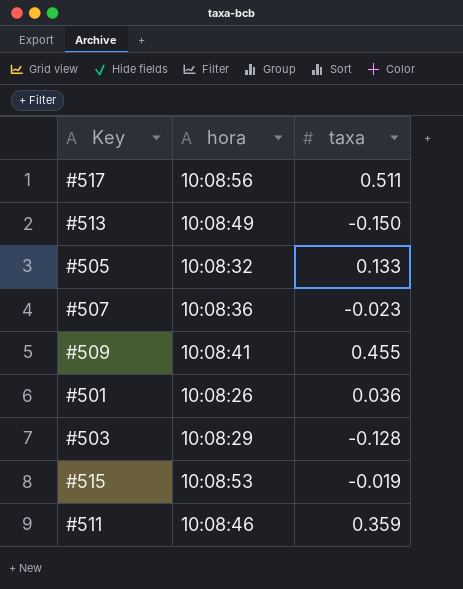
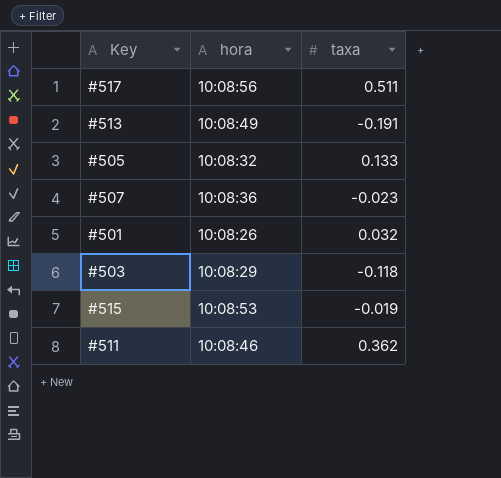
row #509: 10:08:41 | 0.455 -> none
#513 | taxa: -0.150 -> -0.191
#501 | taxa: 0.036 -> 0.032
#503 | taxa: -0.128 -> -0.118
#511 | taxa: 0.359 -> 0.362

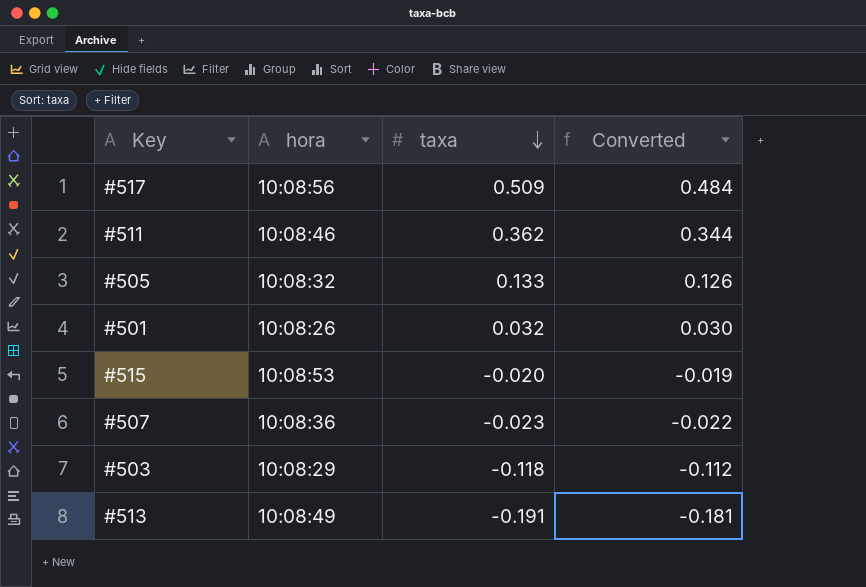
row order: none -> taxa descending
column Converted | formula: none -> [taxa] * 0.95
#517 | taxa: 0.511 -> 0.509
#515 | taxa: -0.019 -> -0.020

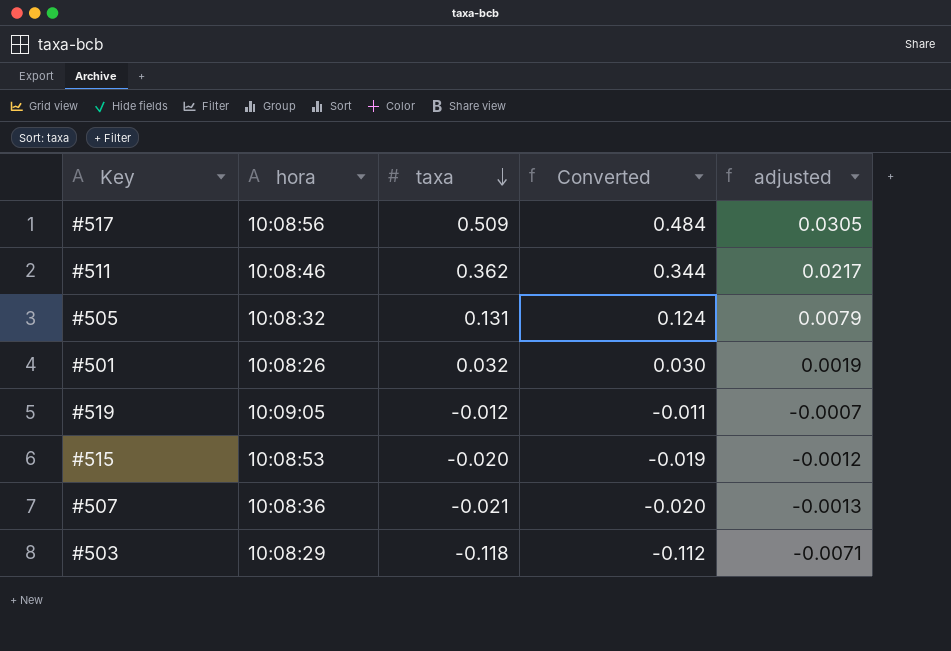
column adjusted | formula: none -> [taxa] * 0.06
row #513: 10:08:49 | -0.191 | -0.181 -> none
#505 | taxa: 0.133 -> 0.131
#505 | Converted: 0.126 -> 0.124
row #519: none -> 10:09:05 | -0.012 | -0.011 | -0.0007
#507 | taxa: -0.023 -> -0.021
#507 | Converted: -0.022 -> -0.020

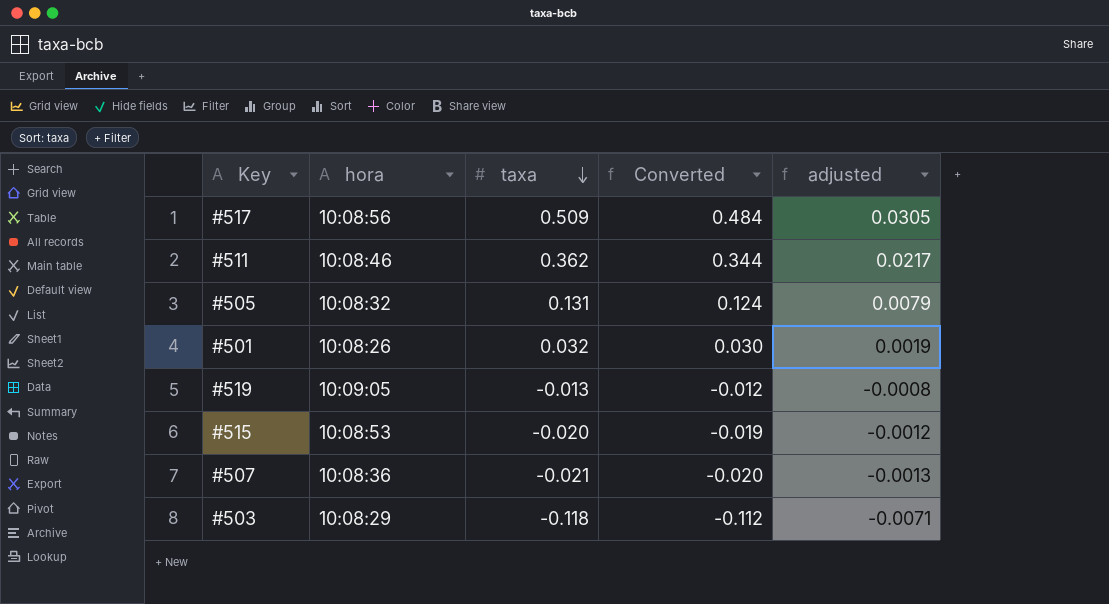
#519 | taxa: -0.012 -> -0.013
#519 | Converted: -0.011 -> -0.012
#519 | adjusted: -0.0007 -> -0.0008

